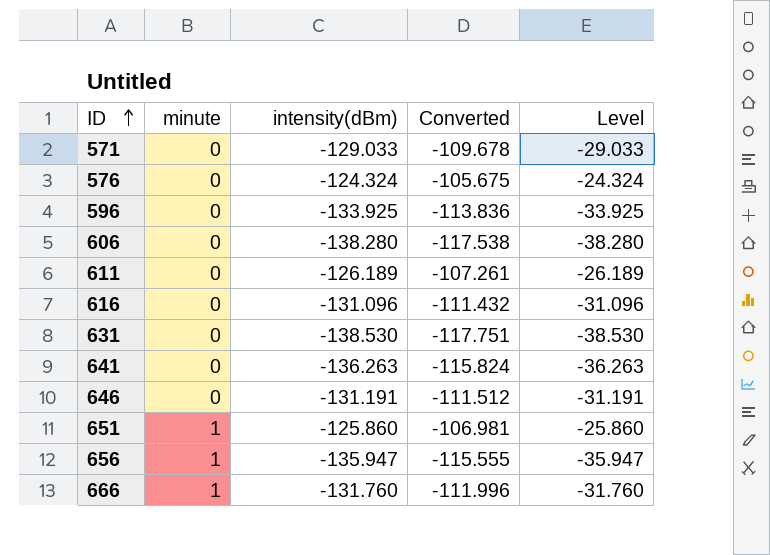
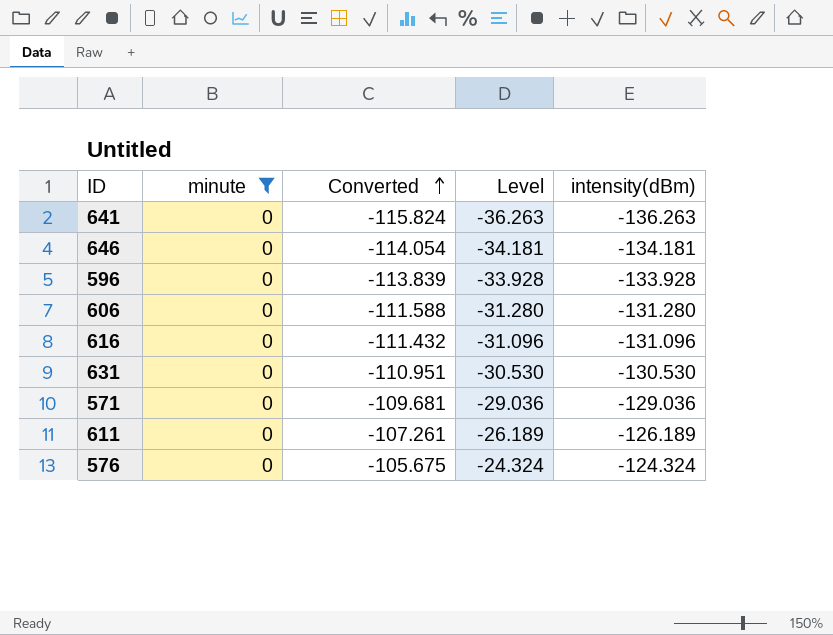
filter: none -> minute = 0
row order: ID ascending -> Converted ascending
column intensity(dBm) | position: 3 -> 5
646 | Converted: -111.512 -> -114.054
646 | Level: -31.191 -> -34.181
646 | intensity(dBm): -131.191 -> -134.181
596 | Converted: -113.836 -> -113.839
596 | Level: -33.925 -> -33.928
596 | intensity(dBm): -133.925 -> -133.928
606 | Converted: -117.538 -> -111.588
606 | Level: -38.280 -> -31.280
606 | intensity(dBm): -138.280 -> -131.280
631 | Converted: -117.751 -> -110.951
631 | Level: -38.530 -> -30.530
631 | intensity(dBm): -138.530 -> -130.530
571 | Converted: -109.678 -> -109.681
571 | Level: -29.033 -> -29.036
571 | intensity(dBm): -129.033 -> -129.036

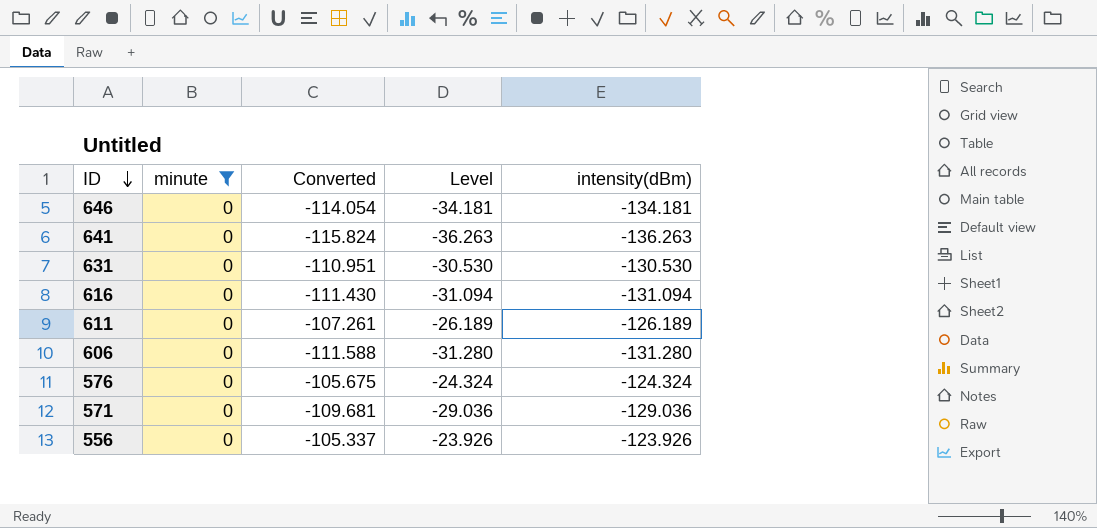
row order: Converted ascending -> ID descending
row 596: 0 | -113.839 | -33.928 | -133.928 -> none
616 | Converted: -111.432 -> -111.430
616 | Level: -31.096 -> -31.094
616 | intensity(dBm): -131.096 -> -131.094
row 556: none -> 0 | -105.337 | -23.926 | -123.926

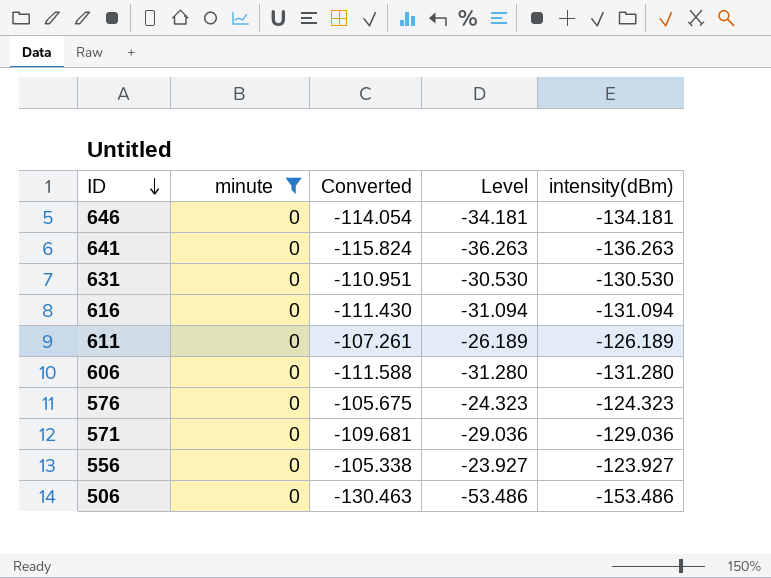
576 | Level: -24.324 -> -24.323
576 | intensity(dBm): -124.324 -> -124.323
556 | Converted: -105.337 -> -105.338
556 | Level: -23.926 -> -23.927
556 | intensity(dBm): -123.926 -> -123.927
row 506: none -> 0 | -130.463 | -53.486 | -153.486

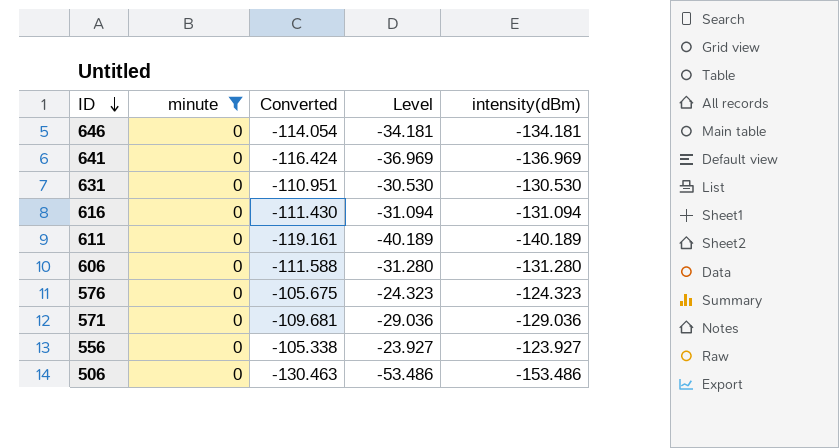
641 | Converted: -115.824 -> -116.424
641 | Level: -36.263 -> -36.969
641 | intensity(dBm): -136.263 -> -136.969
611 | Converted: -107.261 -> -119.161
611 | Level: -26.189 -> -40.189
611 | intensity(dBm): -126.189 -> -140.189

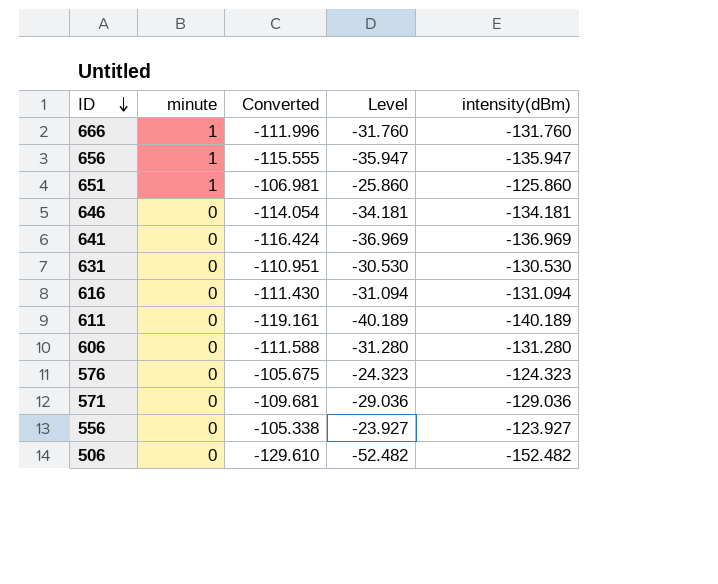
filter: minute = 0 -> none
506 | Converted: -130.463 -> -129.610
506 | Level: -53.486 -> -52.482
506 | intensity(dBm): -153.486 -> -152.482

